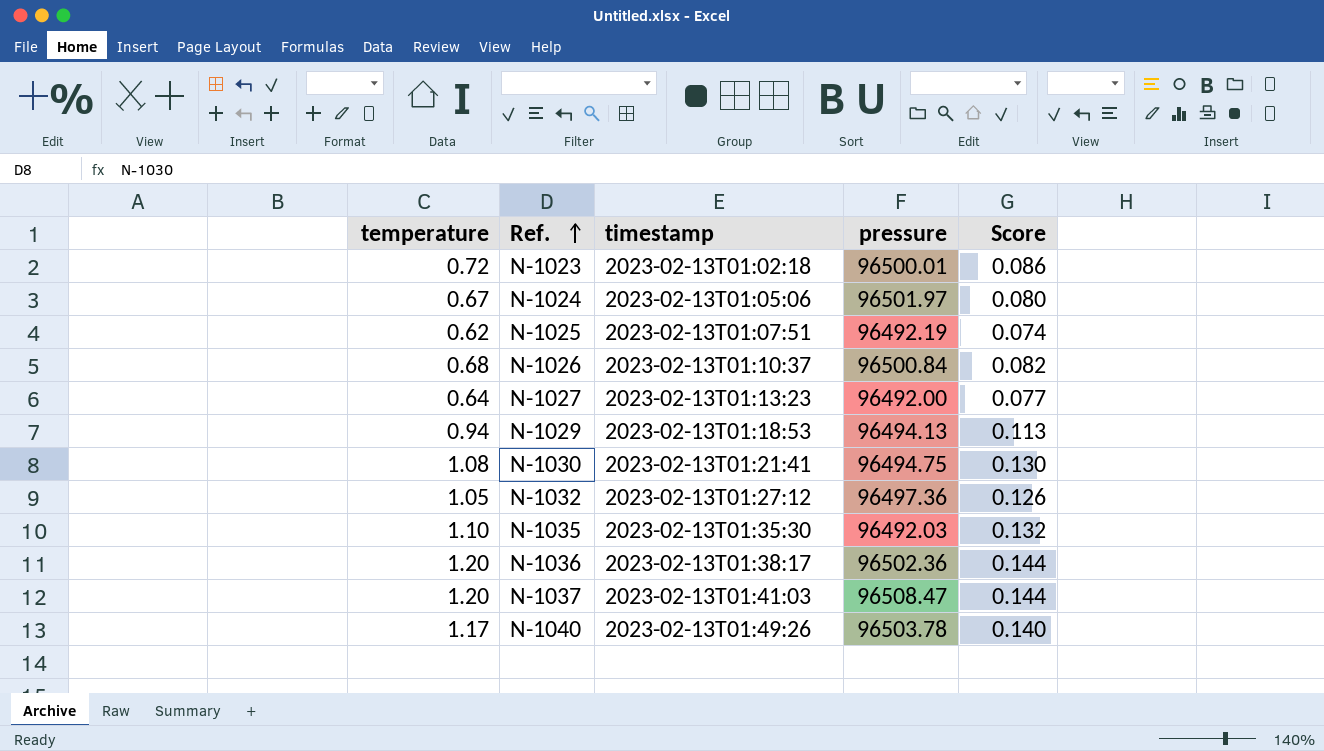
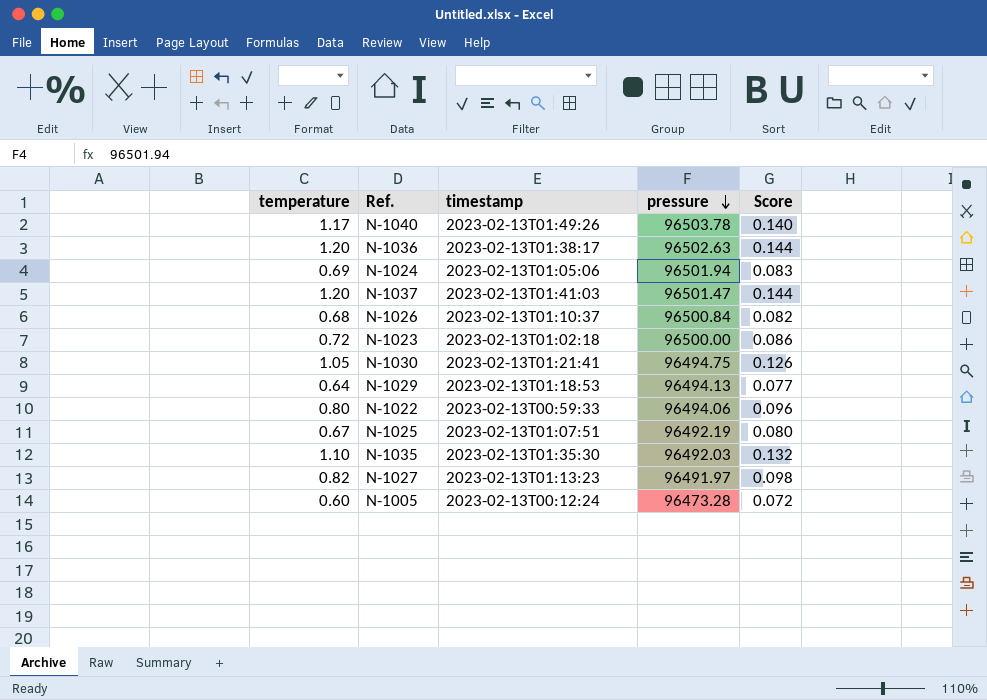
row order: Ref. ascending -> pressure descending
row N-1032: 1.05 | 2023-02-13T01:27:12 | 96497.36 | 0.126 -> none
N-1036 | pressure: 96502.36 -> 96502.63
N-1024 | temperature: 0.67 -> 0.69
N-1024 | pressure: 96501.97 -> 96501.94
N-1024 | Score: 0.080 -> 0.083
N-1037 | pressure: 96508.47 -> 96501.47
N-1023 | pressure: 96500.01 -> 96500.00
N-1030 | temperature: 1.08 -> 1.05
N-1030 | Score: 0.130 -> 0.126
N-1029 | temperature: 0.94 -> 0.64
N-1029 | Score: 0.113 -> 0.077
row N-1022: none -> 0.80 | 2023-02-13T00:59:33 | 96494.06 | 0.096
N-1025 | temperature: 0.62 -> 0.67
N-1025 | Score: 0.074 -> 0.080
N-1027 | temperature: 0.64 -> 0.82
N-1027 | pressure: 96492.00 -> 96491.97
N-1027 | Score: 0.077 -> 0.098
row N-1005: none -> 0.60 | 2023-02-13T00:12:24 | 96473.28 | 0.072

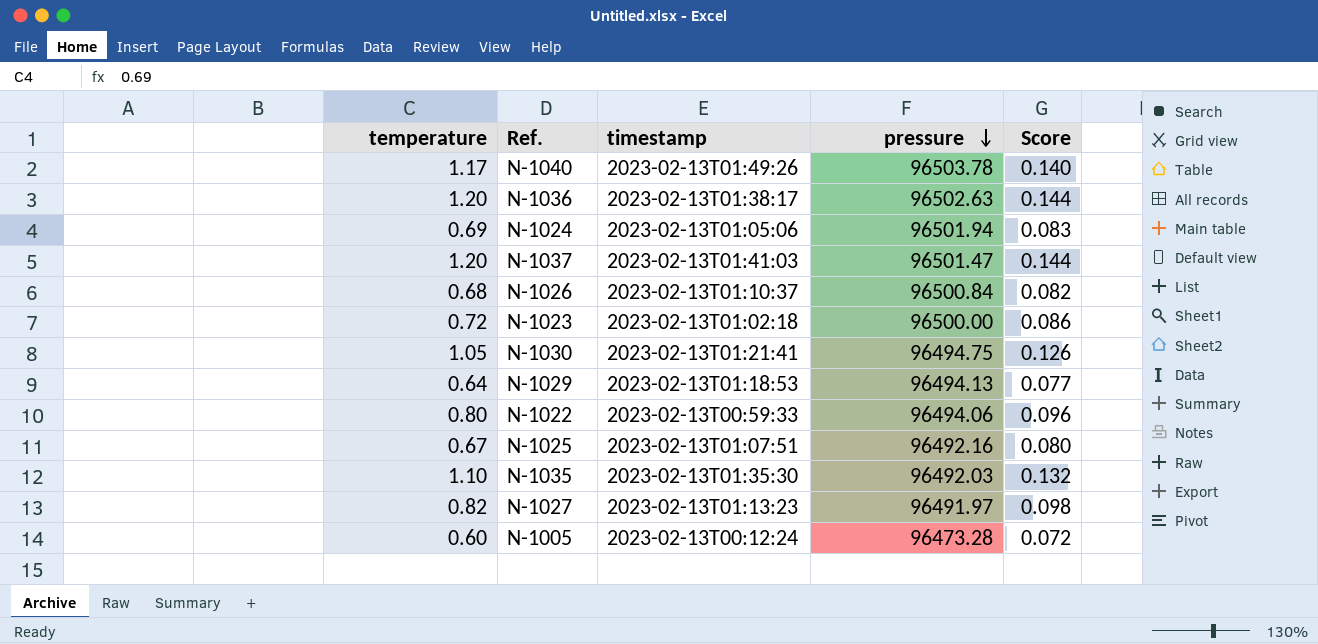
N-1025 | pressure: 96492.19 -> 96492.16

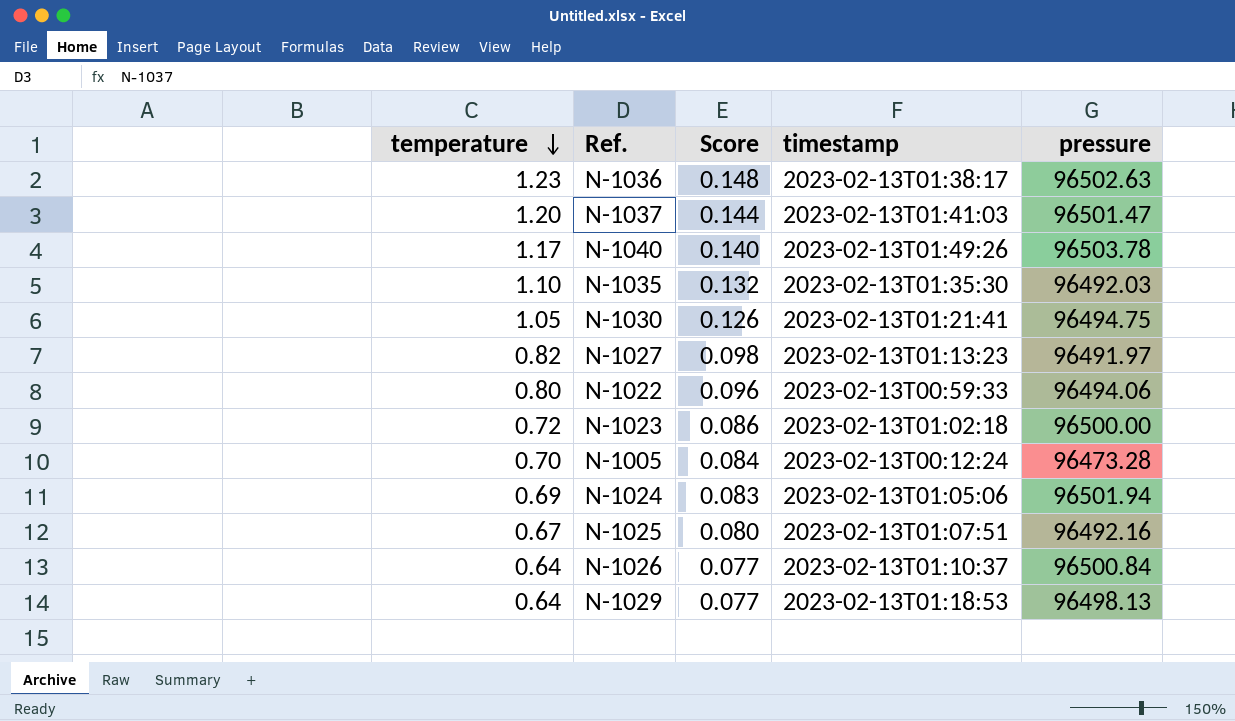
row order: pressure descending -> temperature descending
column Score | position: 5 -> 3
N-1036 | temperature: 1.20 -> 1.23
N-1036 | Score: 0.144 -> 0.148
N-1005 | temperature: 0.60 -> 0.70
N-1005 | Score: 0.072 -> 0.084
N-1026 | temperature: 0.68 -> 0.64
N-1026 | Score: 0.082 -> 0.077
N-1029 | pressure: 96494.13 -> 96498.13

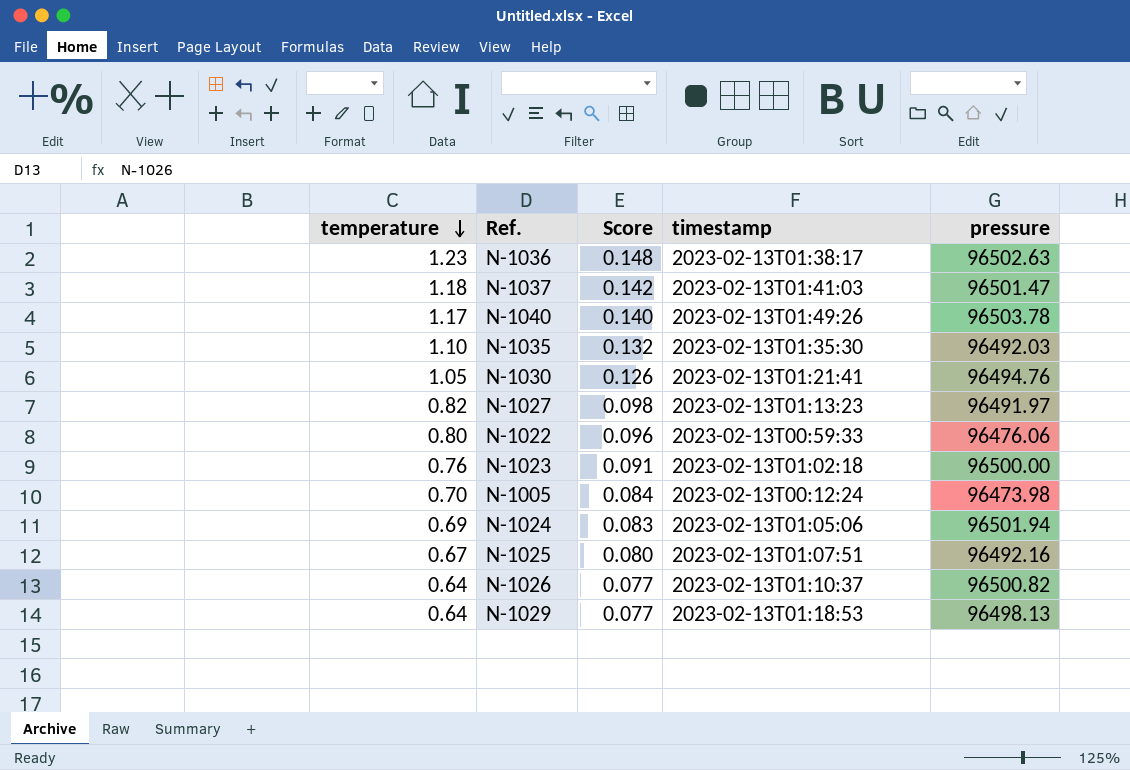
N-1037 | temperature: 1.20 -> 1.18
N-1037 | Score: 0.144 -> 0.142
N-1030 | pressure: 96494.75 -> 96494.76
N-1022 | pressure: 96494.06 -> 96476.06
N-1023 | temperature: 0.72 -> 0.76
N-1023 | Score: 0.086 -> 0.091
N-1005 | pressure: 96473.28 -> 96473.98
N-1026 | pressure: 96500.84 -> 96500.82

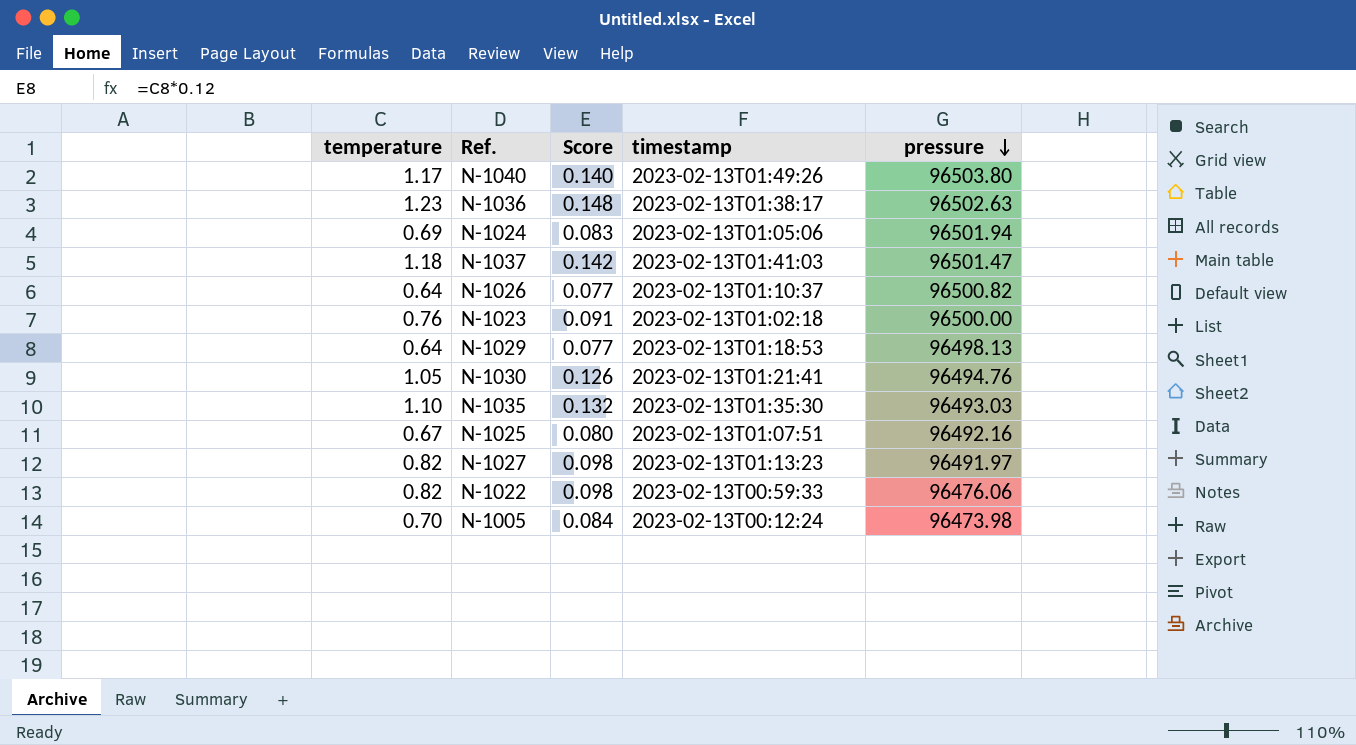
row order: temperature descending -> pressure descending
N-1040 | pressure: 96503.78 -> 96503.80
N-1035 | pressure: 96492.03 -> 96493.03
N-1022 | temperature: 0.80 -> 0.82
N-1022 | Score: 0.096 -> 0.098

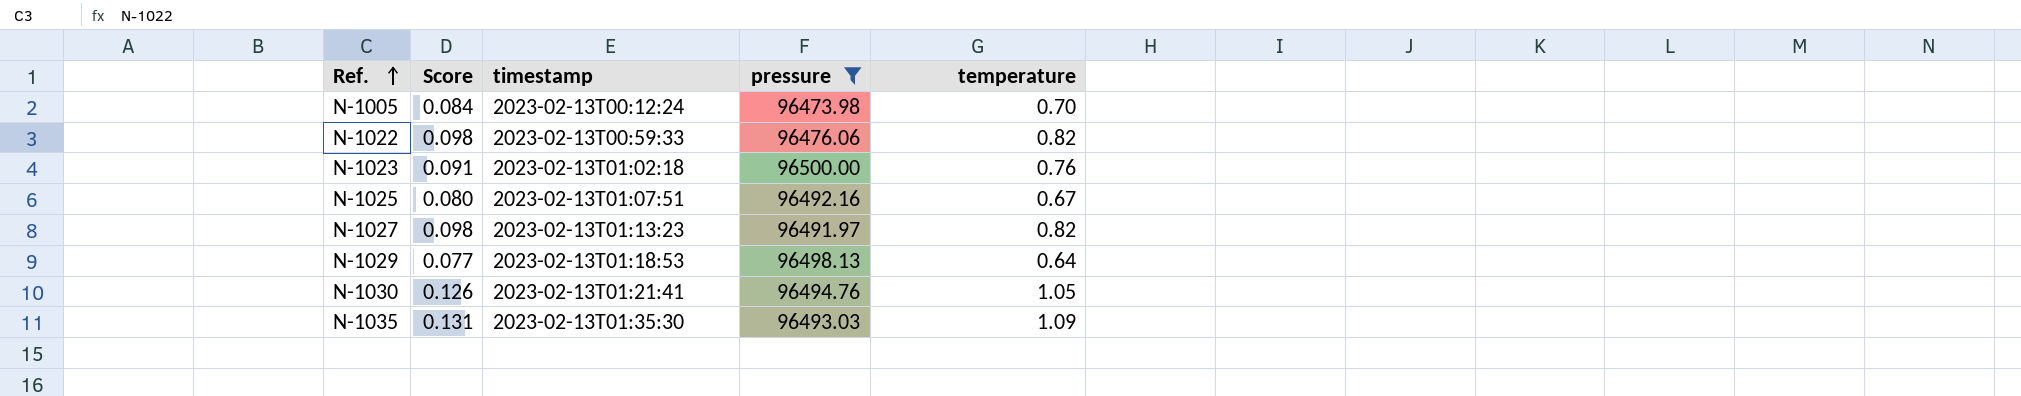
filter: none -> pressure <= 96500.00
row order: pressure descending -> Ref. ascending
column temperature | position: 1 -> 5
N-1035 | Score: 0.132 -> 0.131
N-1035 | temperature: 1.10 -> 1.09

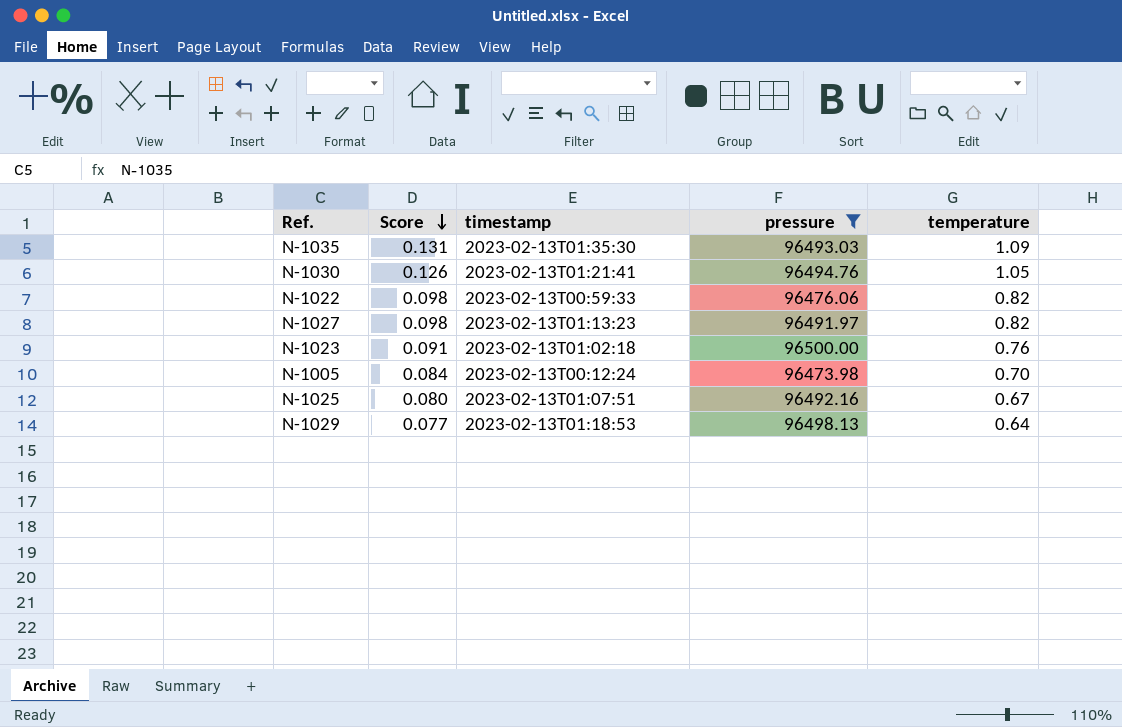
row order: Ref. ascending -> Score descending

